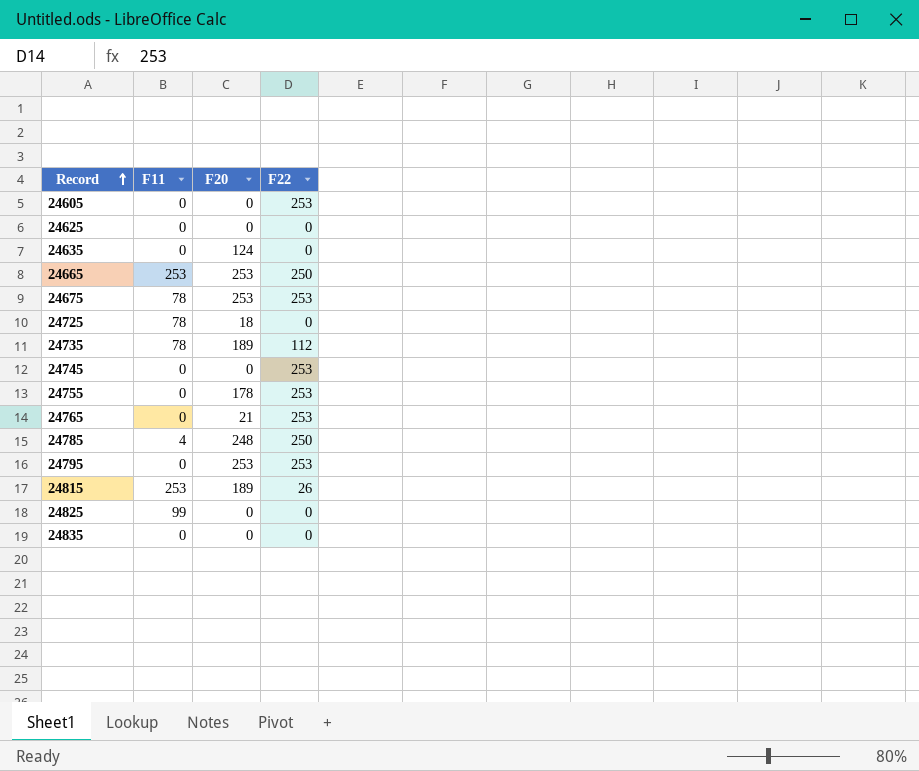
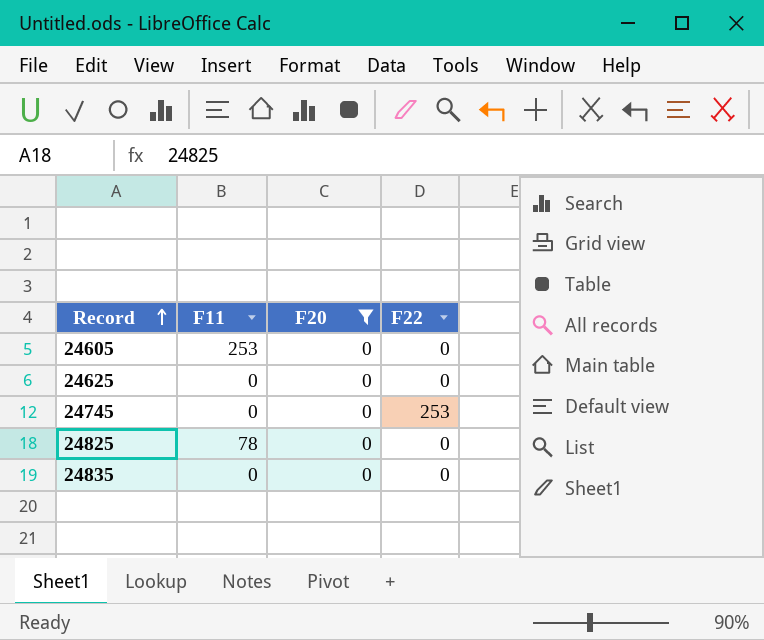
filter: none -> F20 = 0
24605 | F11: 0 -> 253
24605 | F22: 253 -> 0
24825 | F11: 99 -> 78

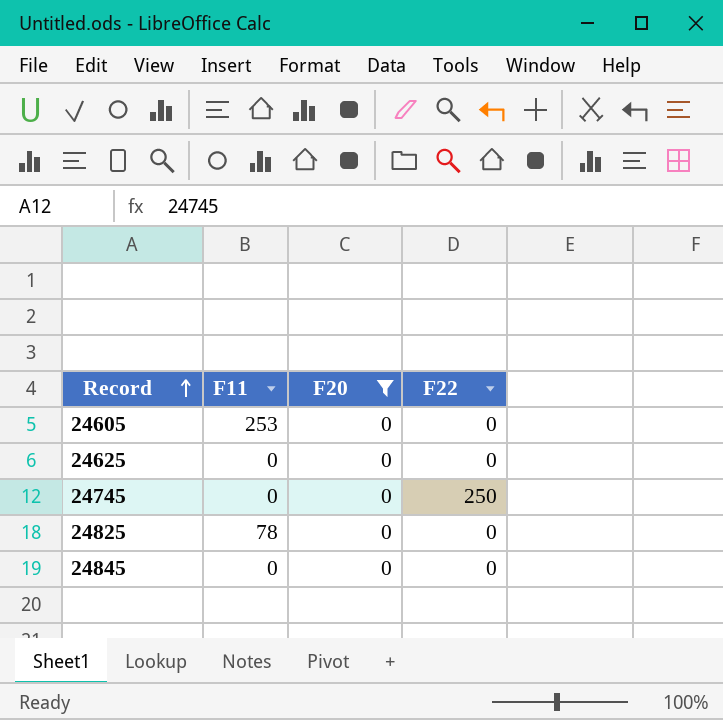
row 24835: 0 | 0 | 0 -> none
24745 | F22: 253 -> 250
row 24845: none -> 0 | 0 | 0

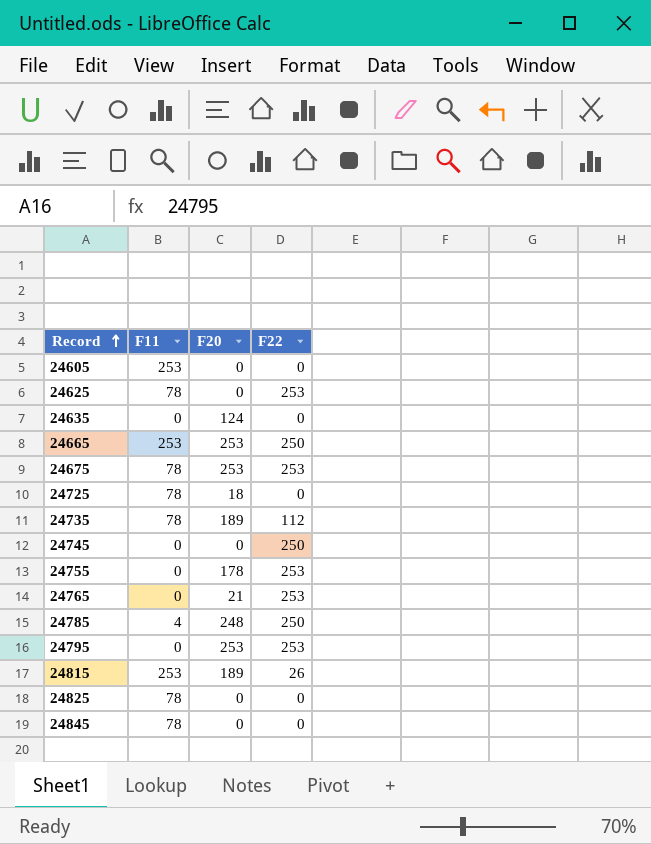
filter: F20 = 0 -> none
24625 | F11: 0 -> 78
24625 | F22: 0 -> 253
24845 | F11: 0 -> 78

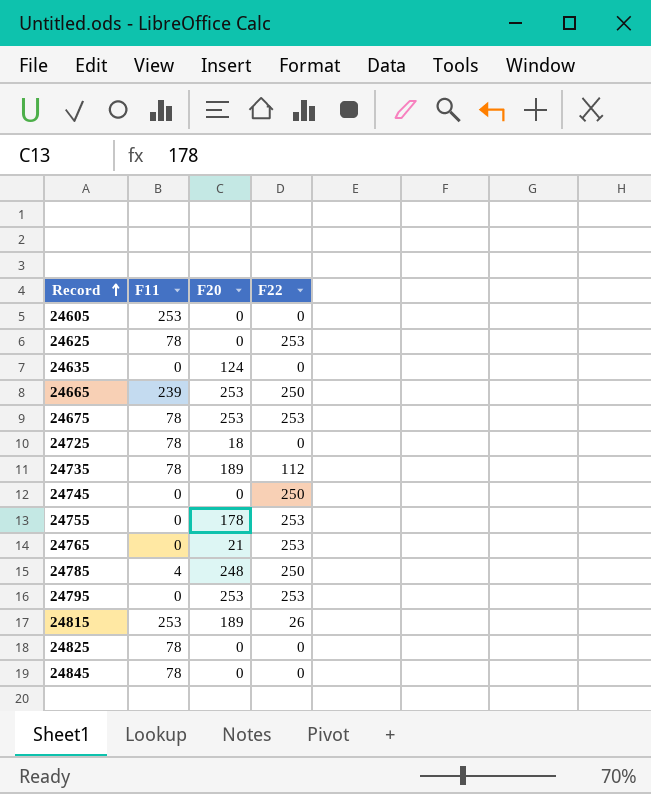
24665 | F11: 253 -> 239

